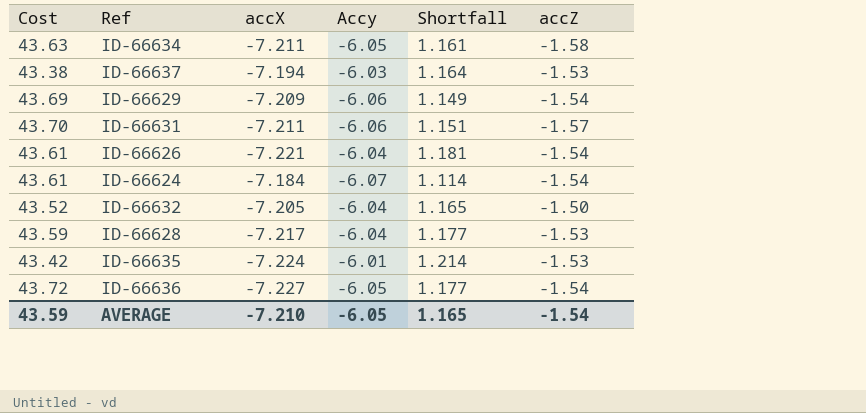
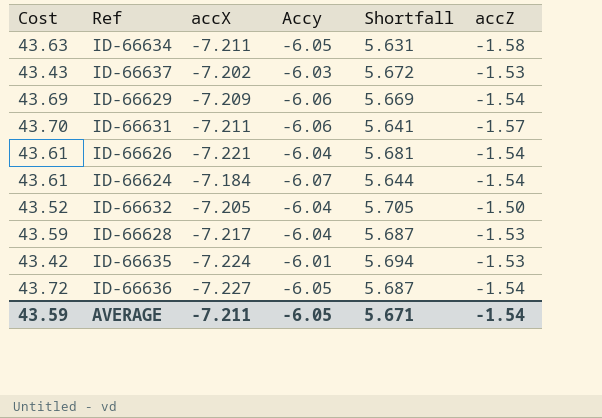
column Shortfall | formula: [Accy] - [accX] -> [accZ] - [accX]
ID-66637 | Cost: 43.38 -> 43.43
ID-66637 | accX: -7.194 -> -7.202
AVERAGE | accX: -7.210 -> -7.211
AVERAGE | Shortfall: 1.165 -> 5.671

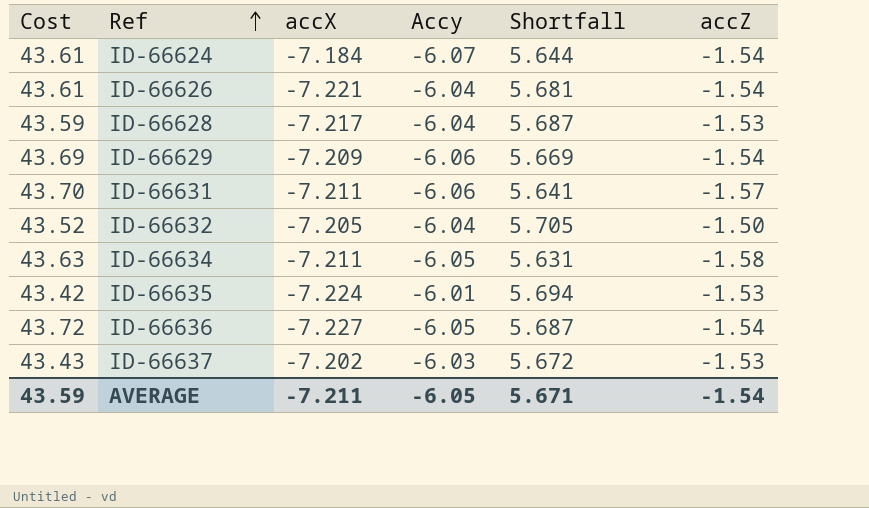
row order: none -> Ref ascending

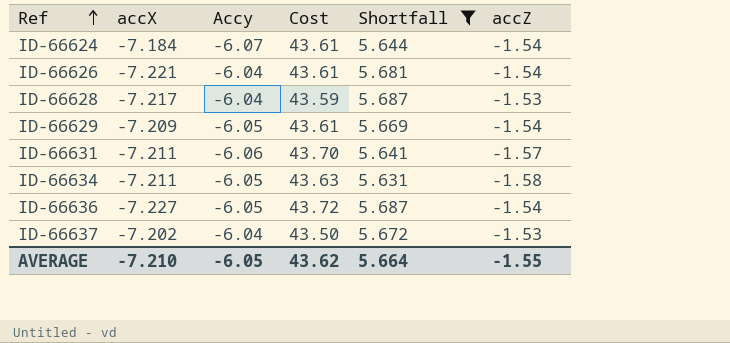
filter: none -> Shortfall <= 5.687
column Cost | position: 1 -> 4
ID-66629 | Accy: -6.06 -> -6.05
ID-66629 | Cost: 43.69 -> 43.61
ID-66637 | Accy: -6.03 -> -6.04
ID-66637 | Cost: 43.43 -> 43.50
AVERAGE | accX: -7.211 -> -7.210
AVERAGE | Cost: 43.59 -> 43.62
AVERAGE | Shortfall: 5.671 -> 5.664
AVERAGE | accZ: -1.54 -> -1.55

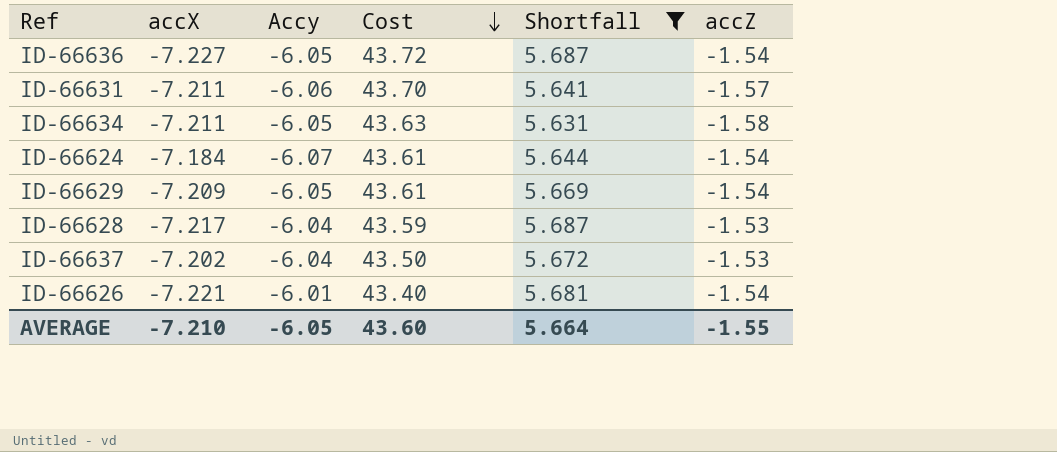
row order: Ref ascending -> Cost descending
ID-66626 | Accy: -6.04 -> -6.01
ID-66626 | Cost: 43.61 -> 43.40
AVERAGE | Cost: 43.62 -> 43.60

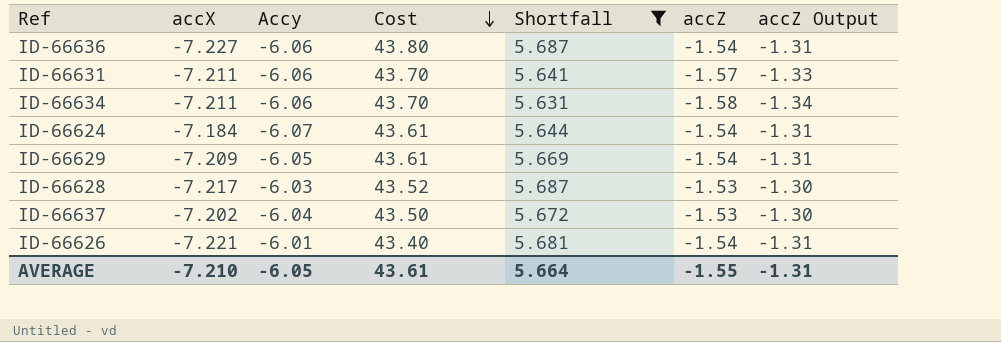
column accZ Output | formula: none -> [accZ] * 0.85
ID-66636 | Accy: -6.05 -> -6.06
ID-66636 | Cost: 43.72 -> 43.80
ID-66634 | Accy: -6.05 -> -6.06
ID-66634 | Cost: 43.63 -> 43.70
ID-66628 | Accy: -6.04 -> -6.03
ID-66628 | Cost: 43.59 -> 43.52
AVERAGE | Cost: 43.60 -> 43.61

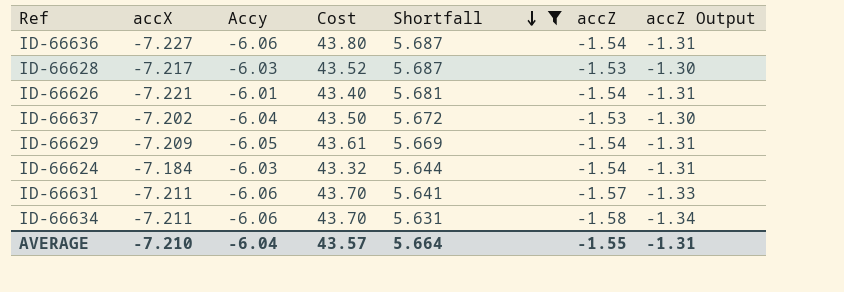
row order: Cost descending -> Shortfall descending
ID-66624 | Accy: -6.07 -> -6.03
ID-66624 | Cost: 43.61 -> 43.32
AVERAGE | Accy: -6.05 -> -6.04
AVERAGE | Cost: 43.61 -> 43.57

